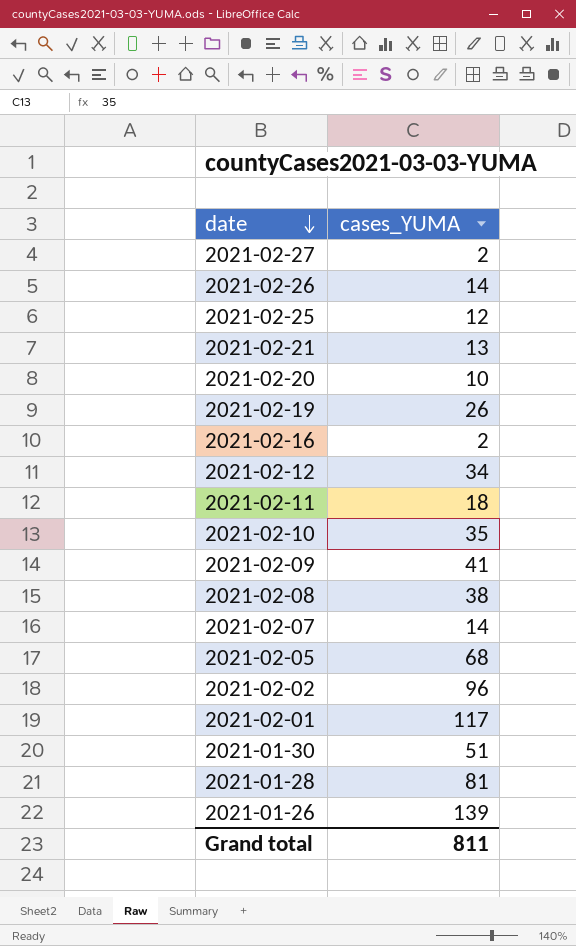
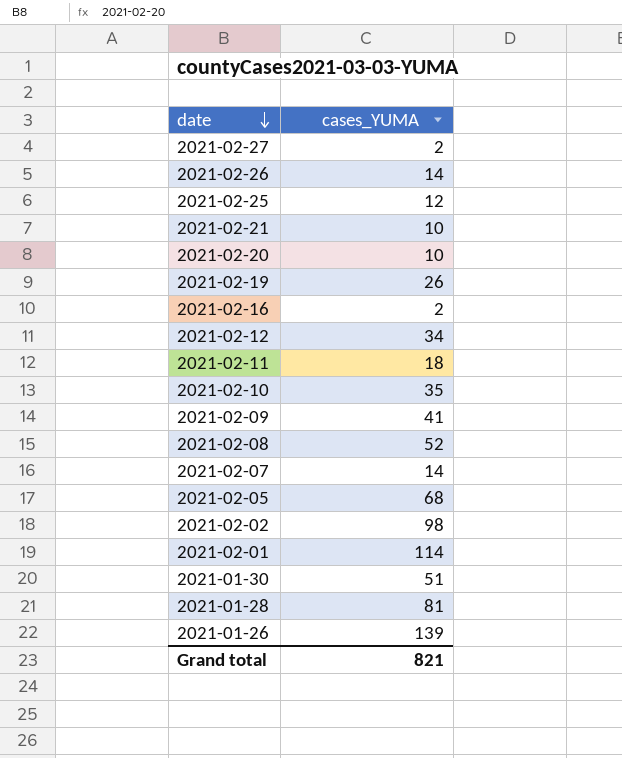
2021-02-21 | cases_YUMA: 13 -> 10
2021-02-08 | cases_YUMA: 38 -> 52
2021-02-02 | cases_YUMA: 96 -> 98
2021-02-01 | cases_YUMA: 117 -> 114
Grand total | cases_YUMA: 811 -> 821

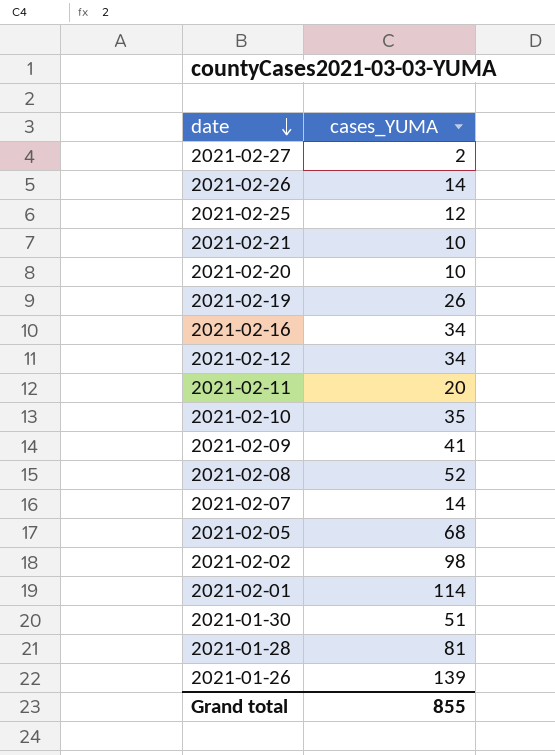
2021-02-16 | cases_YUMA: 2 -> 34
2021-02-11 | cases_YUMA: 18 -> 20
Grand total | cases_YUMA: 821 -> 855

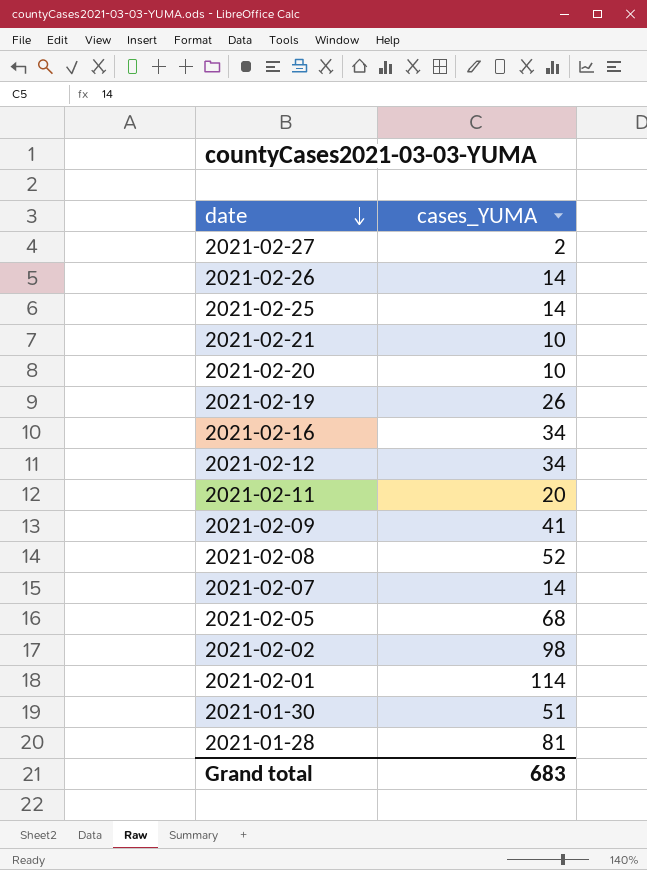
row 2021-02-10: 35 -> none
row 2021-01-26: 139 -> none
2021-02-25 | cases_YUMA: 12 -> 14
Grand total | cases_YUMA: 855 -> 683

